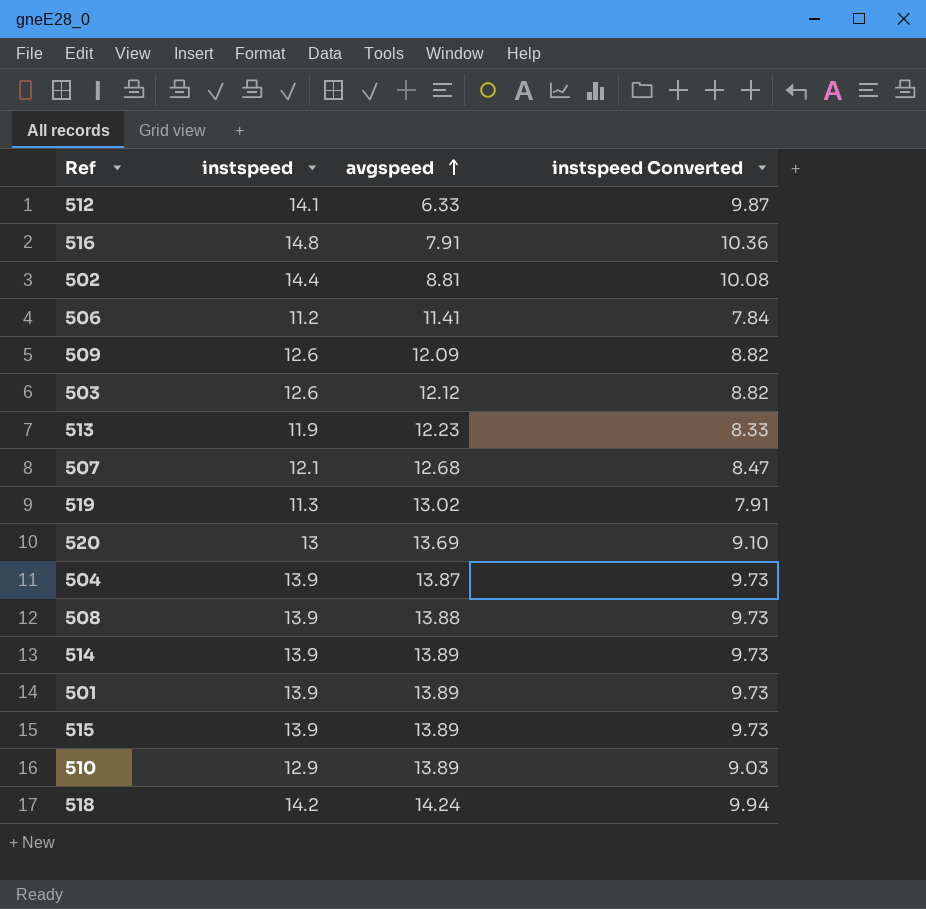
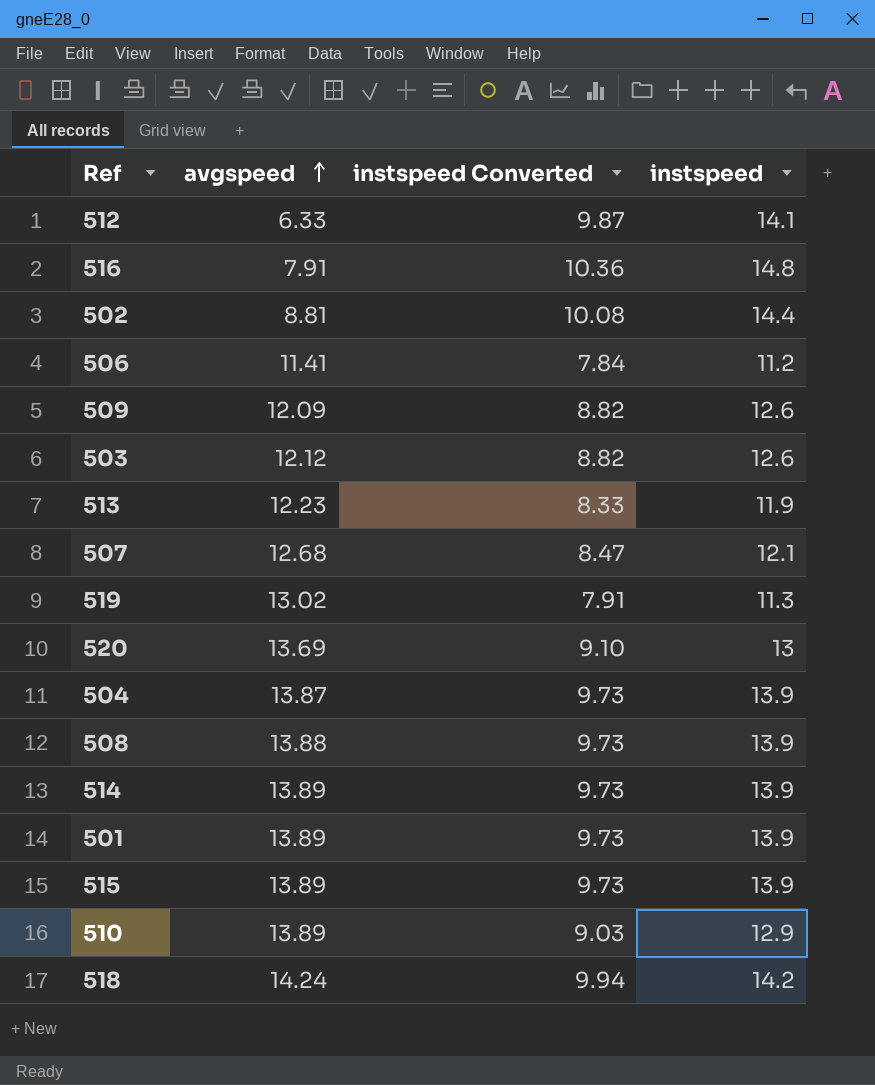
column instspeed | position: 2 -> 4

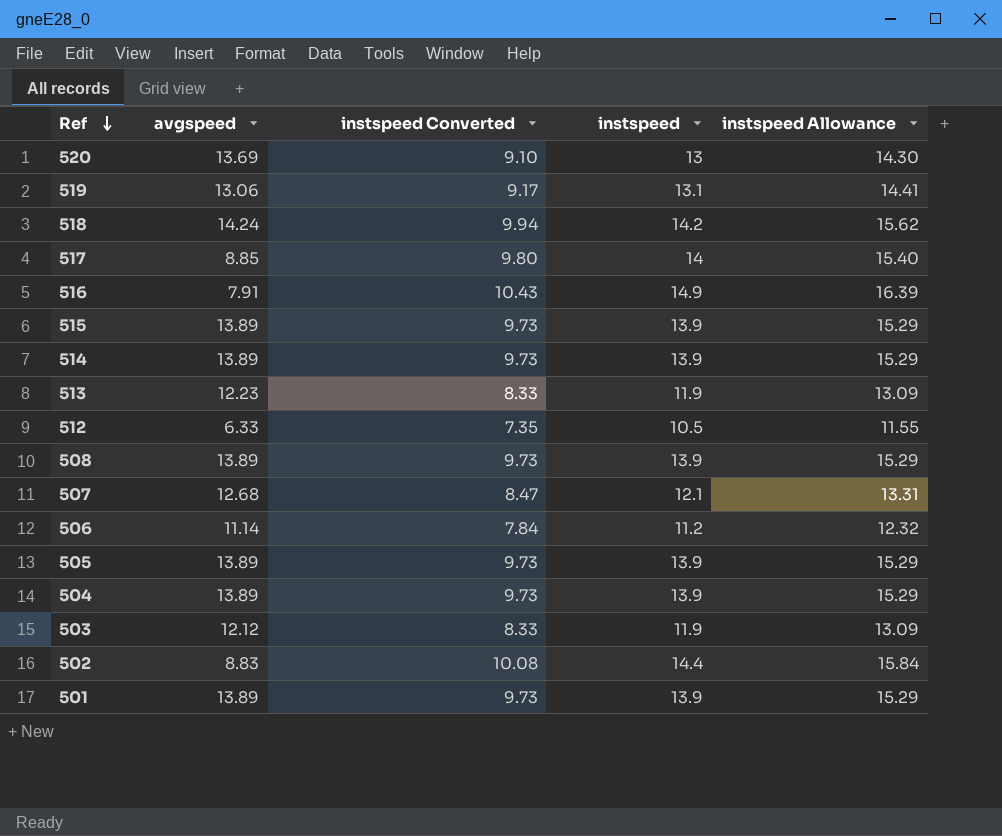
row order: avgspeed ascending -> Ref descending
column instspeed Allowance | formula: none -> [instspeed] * 1.1
row 509: 12.09 | 8.82 | 12.6 -> none
row 510: 13.89 | 9.03 | 12.9 -> none
519 | avgspeed: 13.02 -> 13.06
519 | instspeed Converted: 7.91 -> 9.17
519 | instspeed: 11.3 -> 13.1
row 517: none -> 8.85 | 9.80 | 14 | 15.40
516 | instspeed Converted: 10.36 -> 10.43
516 | instspeed: 14.8 -> 14.9
512 | instspeed Converted: 9.87 -> 7.35
512 | instspeed: 14.1 -> 10.5
508 | avgspeed: 13.88 -> 13.89
506 | avgspeed: 11.41 -> 11.14
row 505: none -> 13.89 | 9.73 | 13.9 | 15.29
504 | avgspeed: 13.87 -> 13.89
503 | instspeed Converted: 8.82 -> 8.33
503 | instspeed: 12.6 -> 11.9
502 | avgspeed: 8.81 -> 8.83

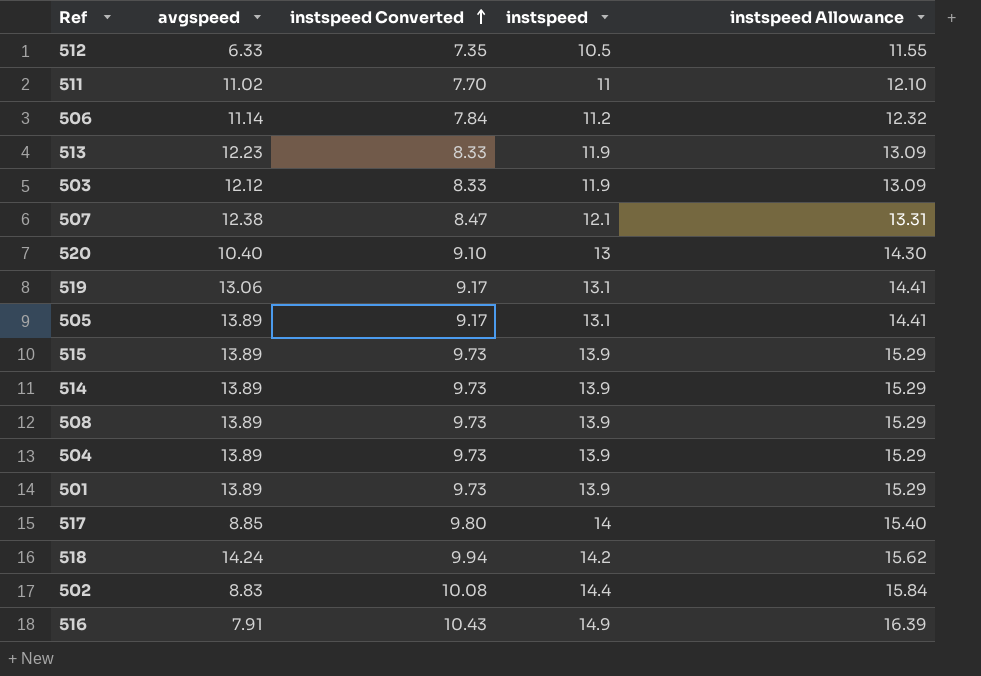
row order: Ref descending -> instspeed Converted ascending
row 511: none -> 11.02 | 7.70 | 11 | 12.10
507 | avgspeed: 12.68 -> 12.38
520 | avgspeed: 13.69 -> 10.40
505 | instspeed Converted: 9.73 -> 9.17
505 | instspeed: 13.9 -> 13.1
505 | instspeed Allowance: 15.29 -> 14.41

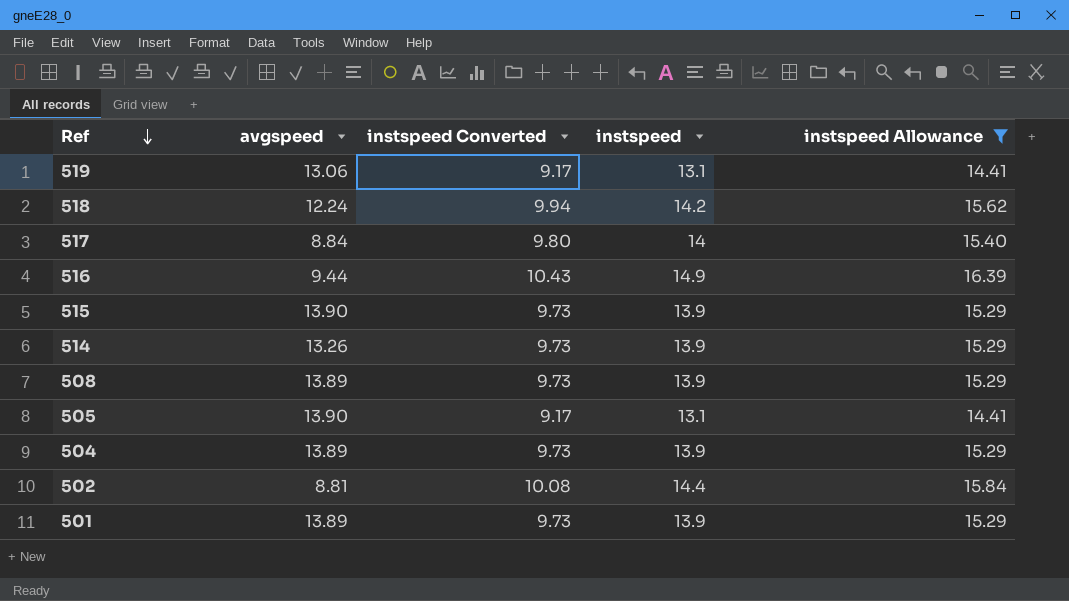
filter: none -> instspeed Allowance >= 14.41
row order: instspeed Converted ascending -> Ref descending
518 | avgspeed: 14.24 -> 12.24
517 | avgspeed: 8.85 -> 8.84
516 | avgspeed: 7.91 -> 9.44
515 | avgspeed: 13.89 -> 13.90
514 | avgspeed: 13.89 -> 13.26
505 | avgspeed: 13.89 -> 13.90
502 | avgspeed: 8.83 -> 8.81

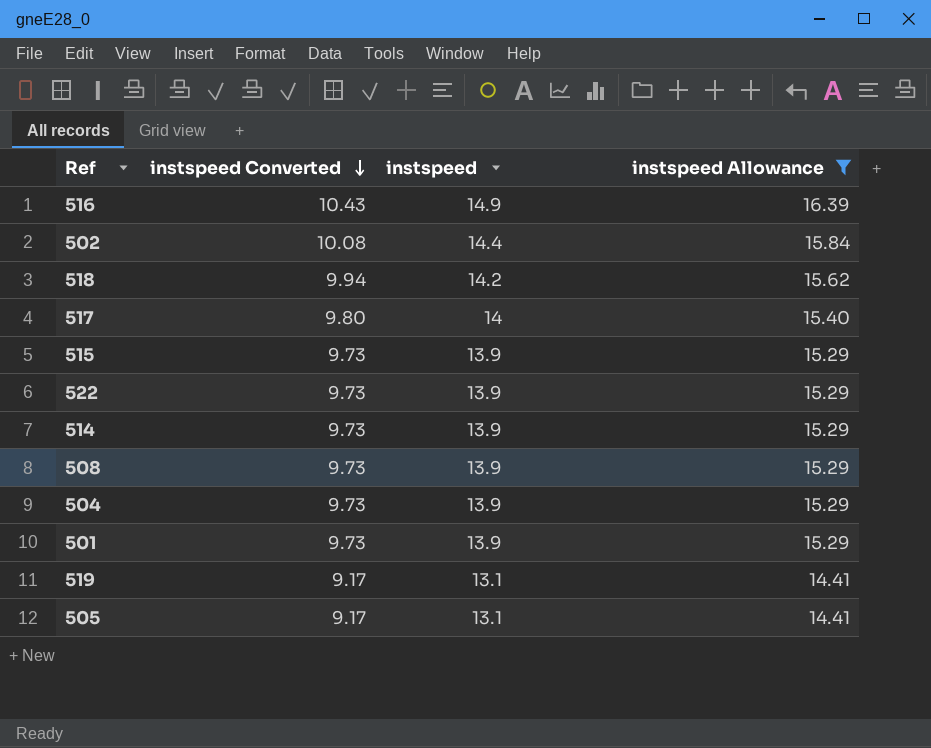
row order: Ref descending -> instspeed Converted descending
column avgspeed | position: 2 -> none
row 522: none -> 9.73 | 13.9 | 15.29

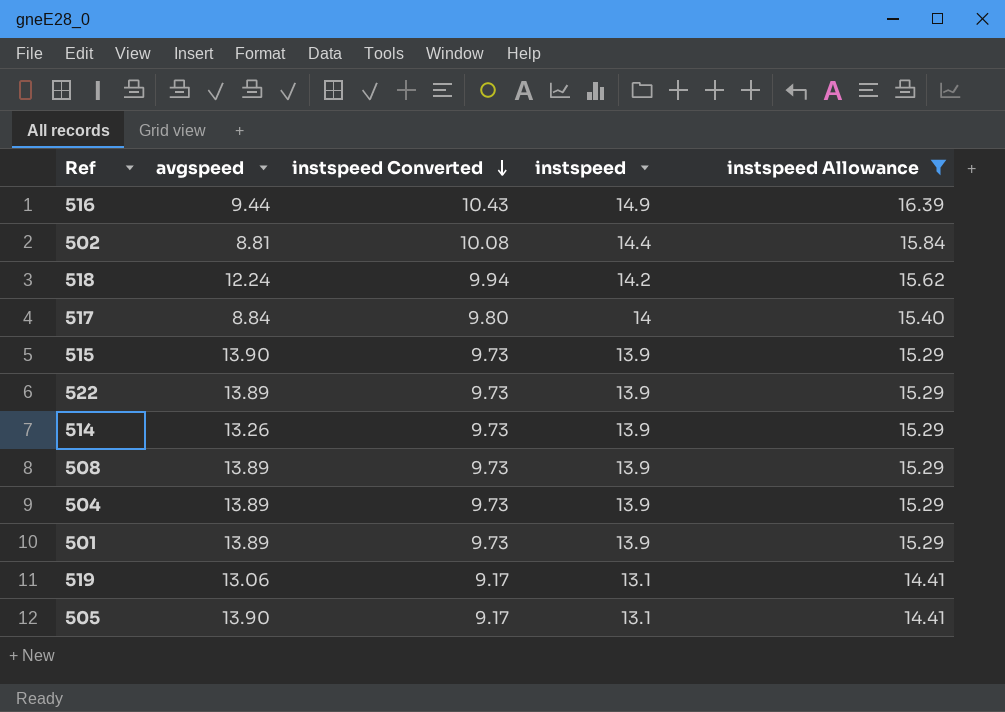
column avgspeed | position: none -> 2

